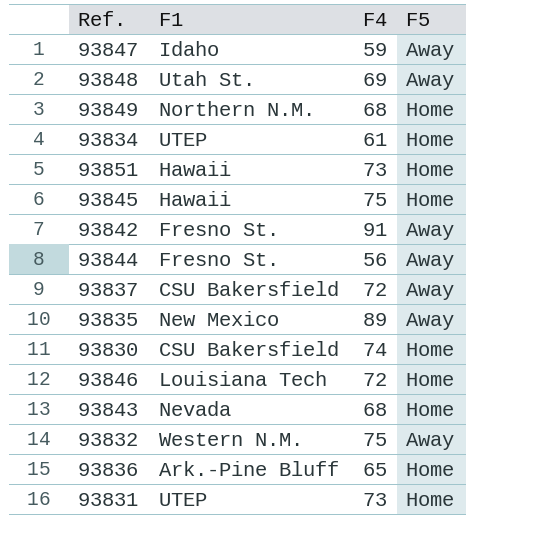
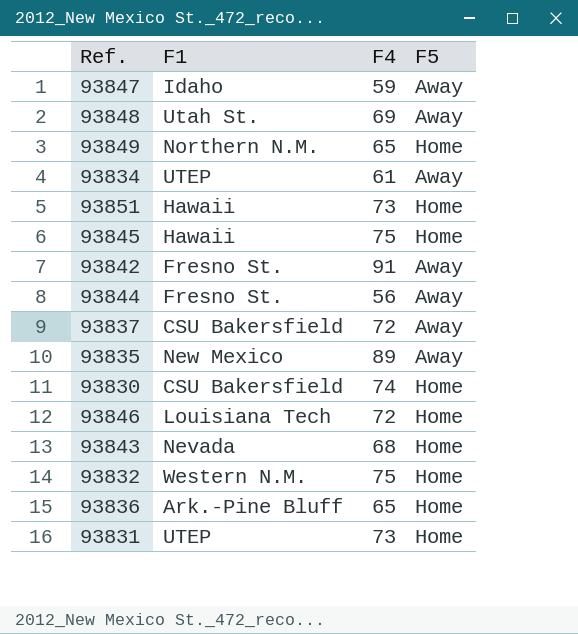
93849 | F4: 68 -> 65
93834 | F5: Home -> Away
93832 | F5: Away -> Home

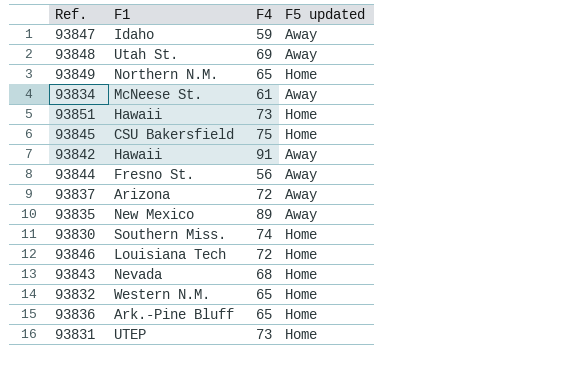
column name: F5 -> F5 updated
93834 | F1: UTEP -> McNeese St.
93845 | F1: Hawaii -> CSU Bakersfield
93842 | F1: Fresno St. -> Hawaii
93837 | F1: CSU Bakersfield -> Arizona
93830 | F1: CSU Bakersfield -> Southern Miss.
93832 | F4: 75 -> 65

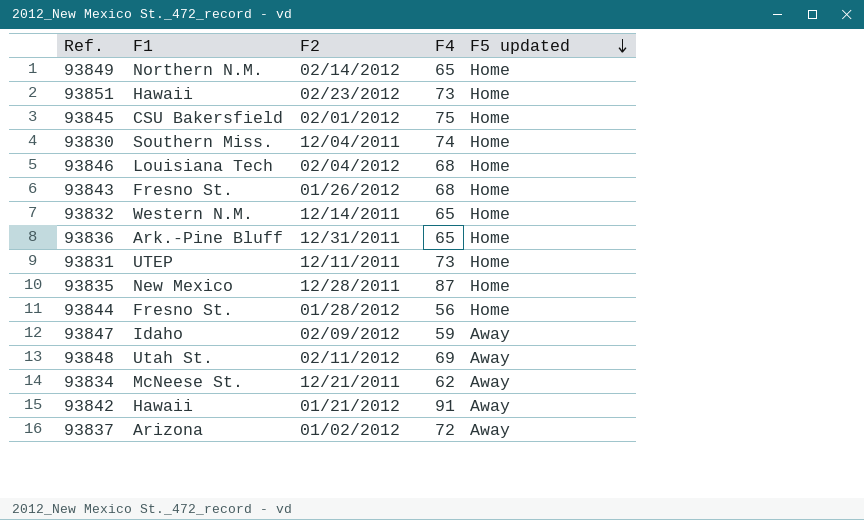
row order: none -> F5 updated descending
column F2 | position: none -> 3
93846 | F4: 72 -> 68
93843 | F1: Nevada -> Fresno St.
93835 | F4: 89 -> 87
93835 | F5 updated: Away -> Home
93844 | F5 updated: Away -> Home
93834 | F4: 61 -> 62

